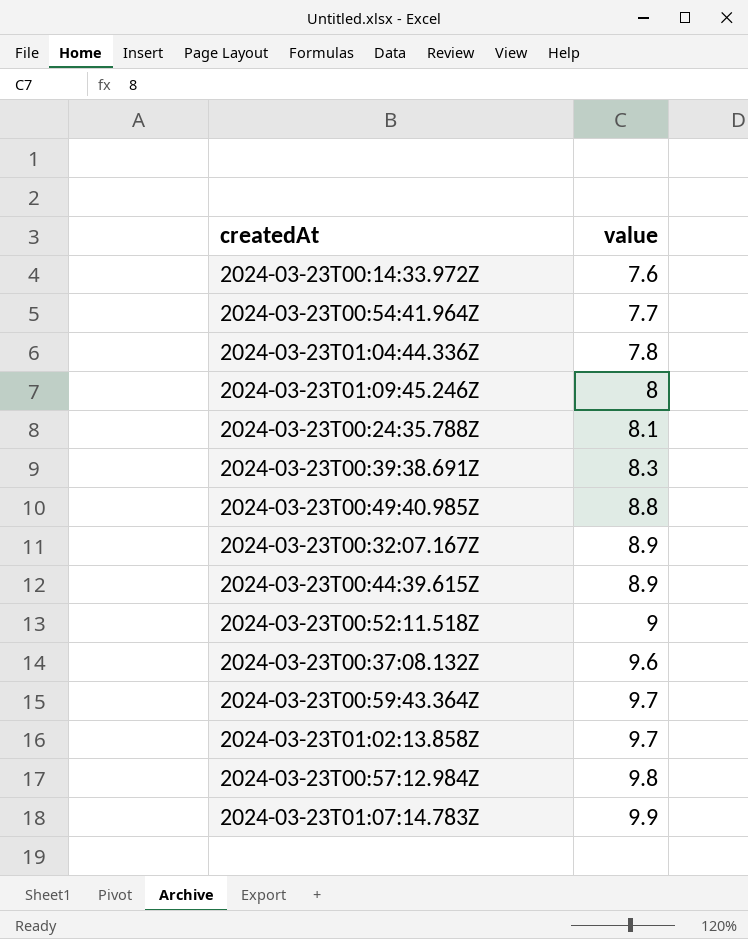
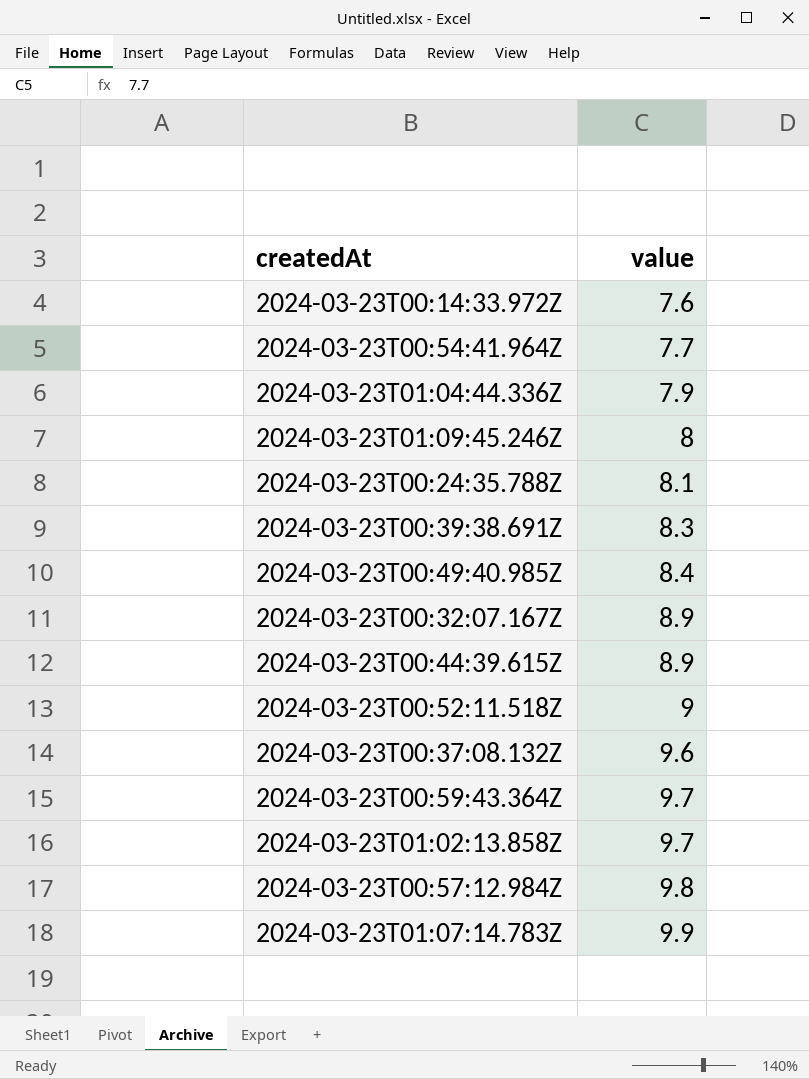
2024-03-23T01:04:44.336Z | value: 7.8 -> 7.9
2024-03-23T00:49:40.985Z | value: 8.8 -> 8.4

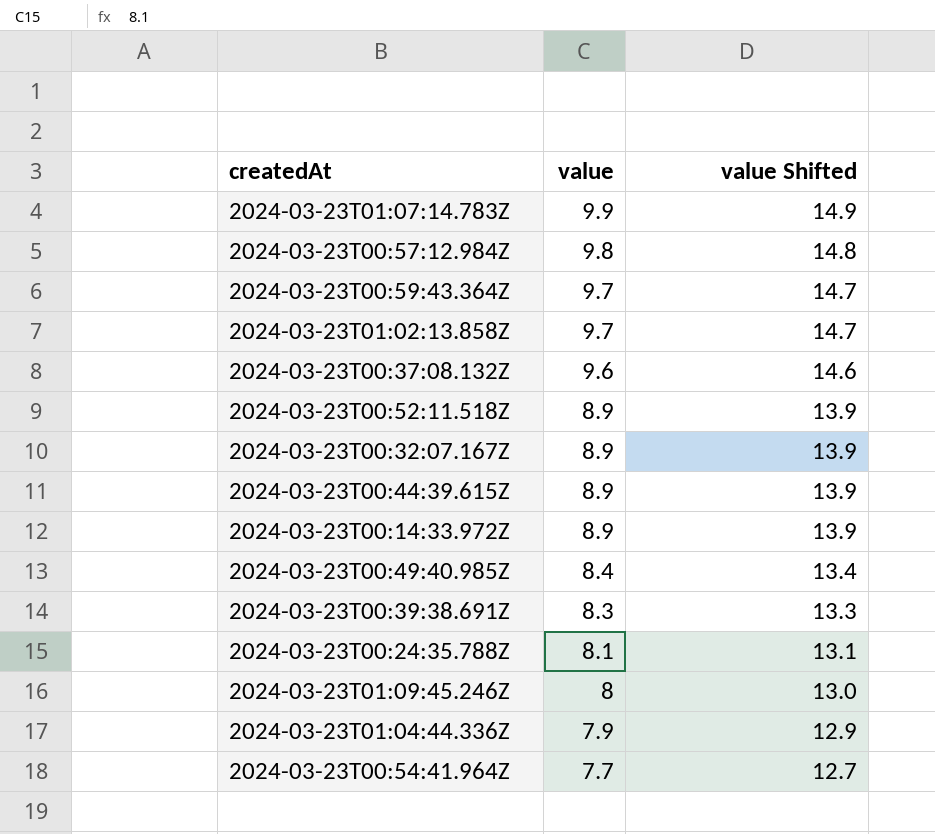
row order: value ascending -> value descending
column value Shifted | formula: none -> [value] + 5
2024-03-23T00:52:11.518Z | value: 9 -> 8.9
2024-03-23T00:14:33.972Z | value: 7.6 -> 8.9

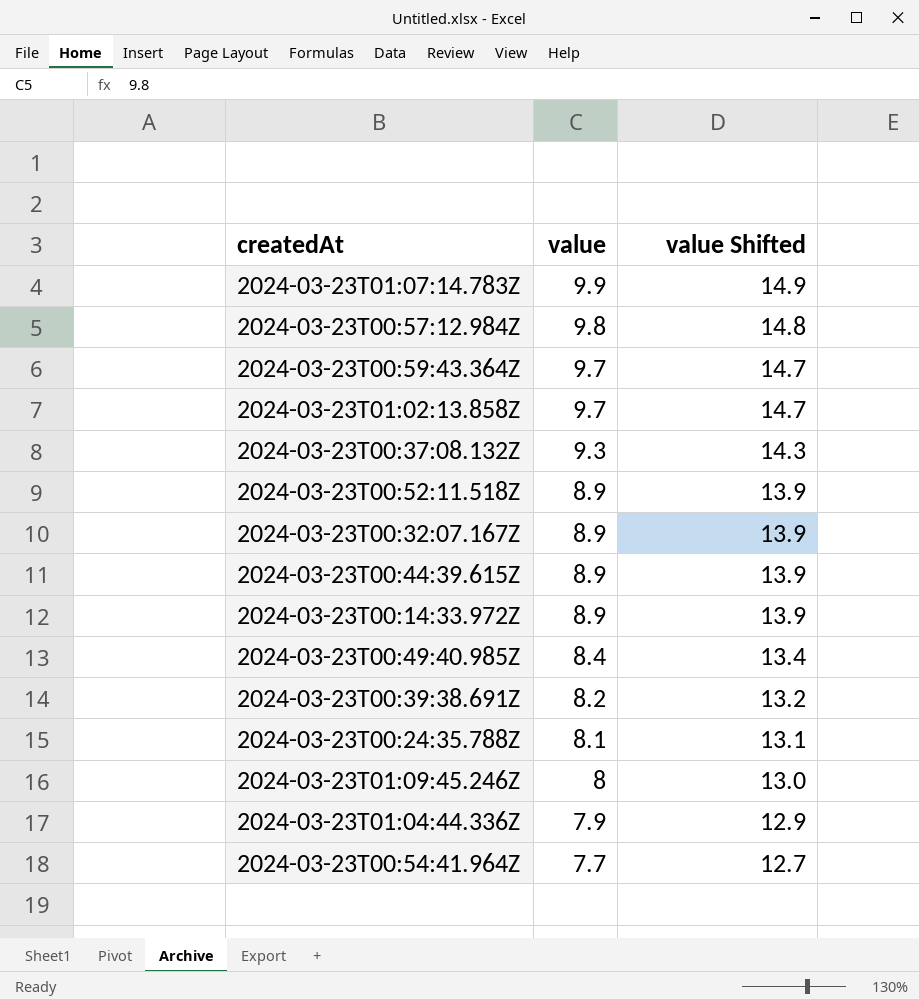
2024-03-23T00:37:08.132Z | value: 9.6 -> 9.3
2024-03-23T00:37:08.132Z | value Shifted: 14.6 -> 14.3
2024-03-23T00:39:38.691Z | value: 8.3 -> 8.2
2024-03-23T00:39:38.691Z | value Shifted: 13.3 -> 13.2

